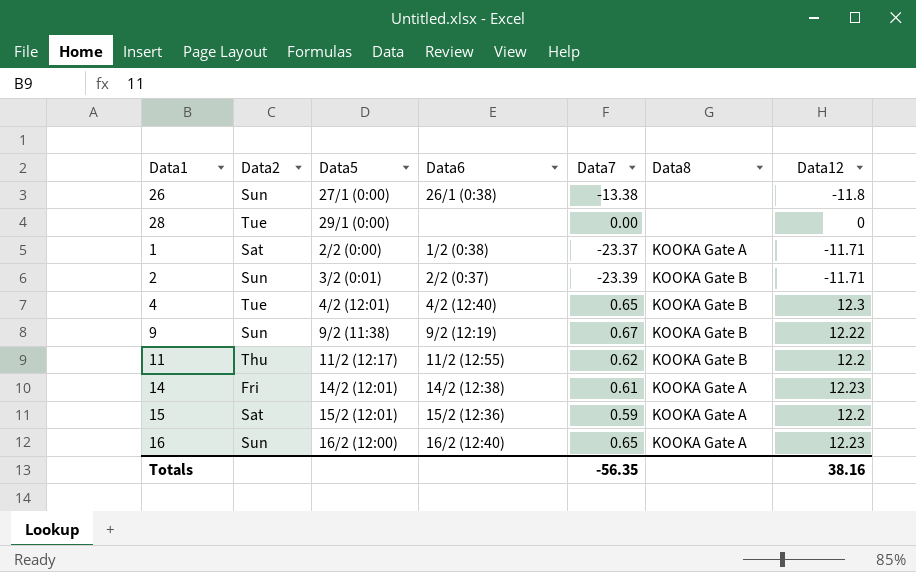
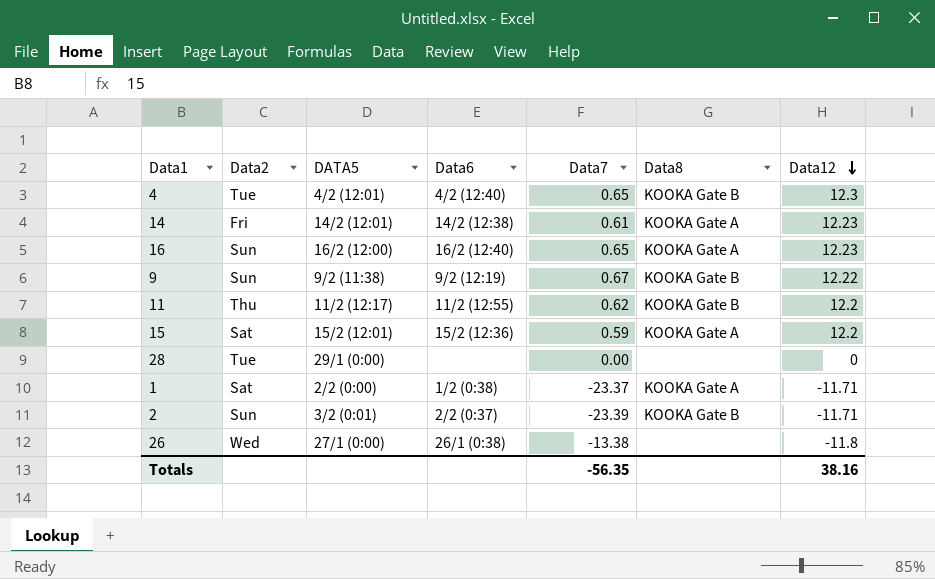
row order: none -> Data12 descending
column name: Data5 -> DATA5
26 | Data2: Sun -> Wed

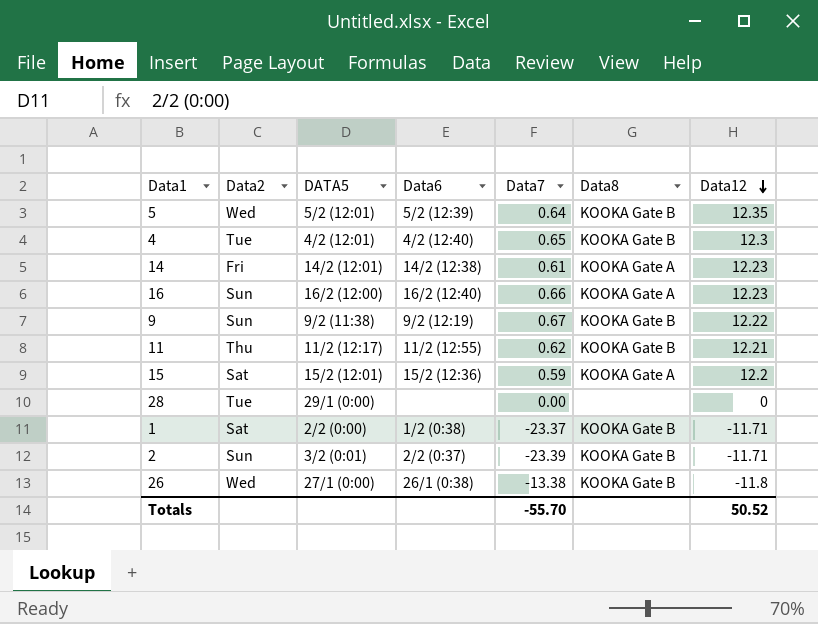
row 5: none -> Wed | 5/2 (12:01) | 5/2 (12:39) | 0.64 | KOOKA Gate B | 12.35
16 | Data7: 0.65 -> 0.66
11 | Data12: 12.2 -> 12.21
1 | Data8: KOOKA Gate A -> KOOKA Gate B
26 | Data8: none -> KOOKA Gate B
Totals | Data7: -56.35 -> -55.70
Totals | Data12: 38.16 -> 50.52

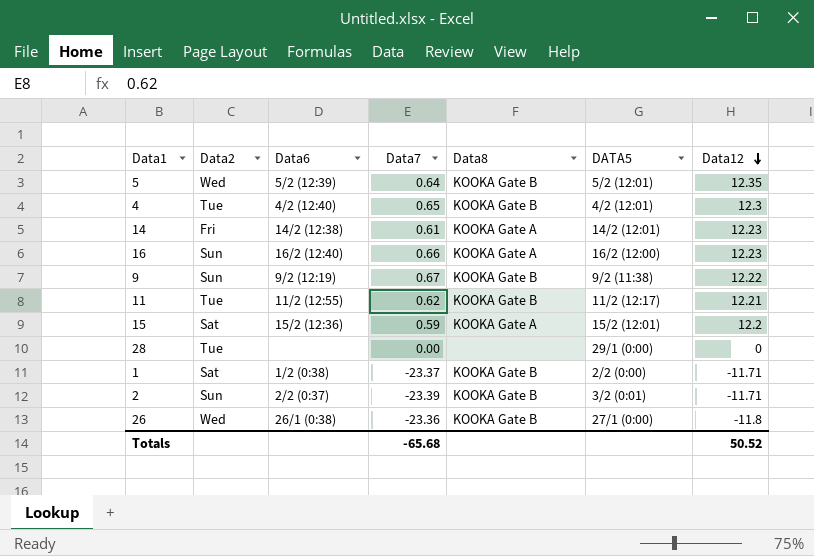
column DATA5 | position: 3 -> 6
11 | Data2: Thu -> Tue
26 | Data7: -13.38 -> -23.36
Totals | Data7: -55.70 -> -65.68

